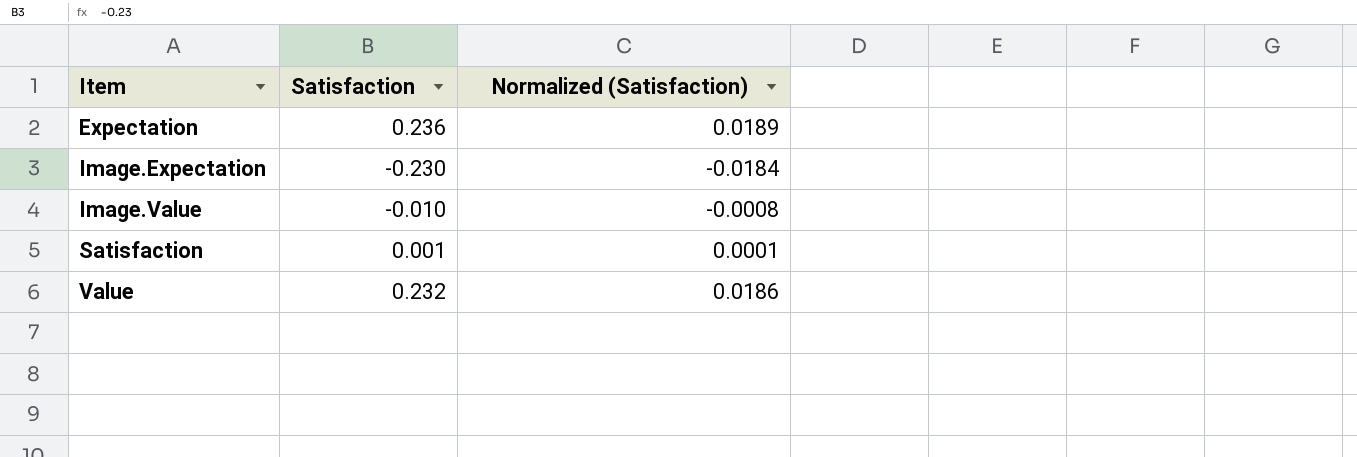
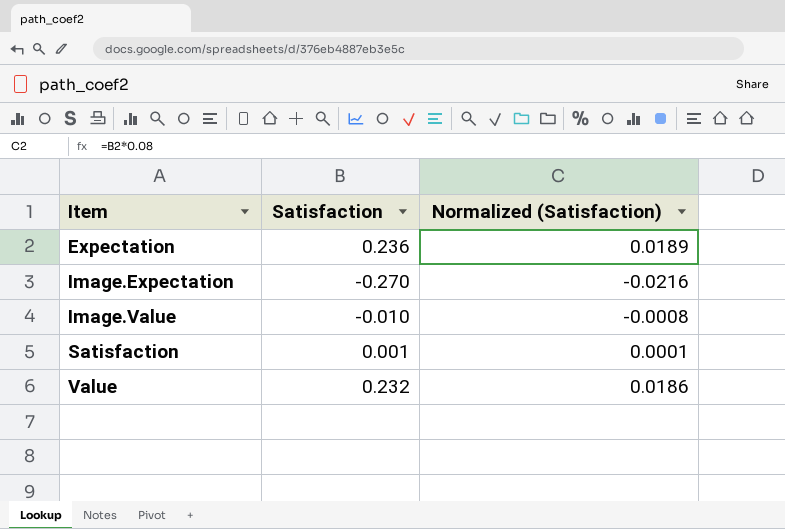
Image.Expectation | Satisfaction: -0.230 -> -0.270
Image.Expectation | Normalized (Satisfaction): -0.0184 -> -0.0216

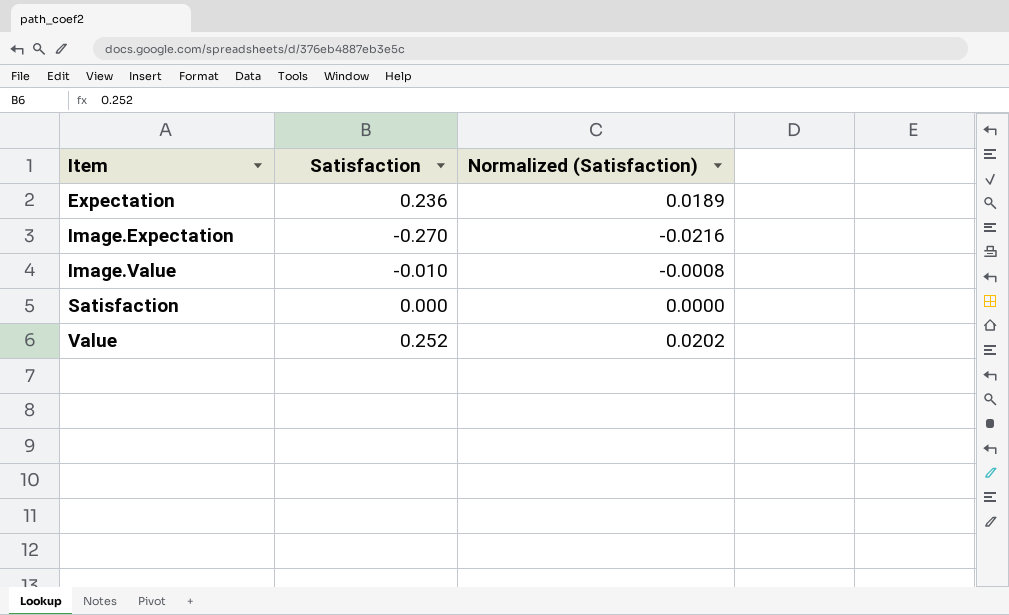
Satisfaction | Satisfaction: 0.001 -> 0.000
Satisfaction | Normalized (Satisfaction): 0.0001 -> 0.0000
Value | Satisfaction: 0.232 -> 0.252
Value | Normalized (Satisfaction): 0.0186 -> 0.0202

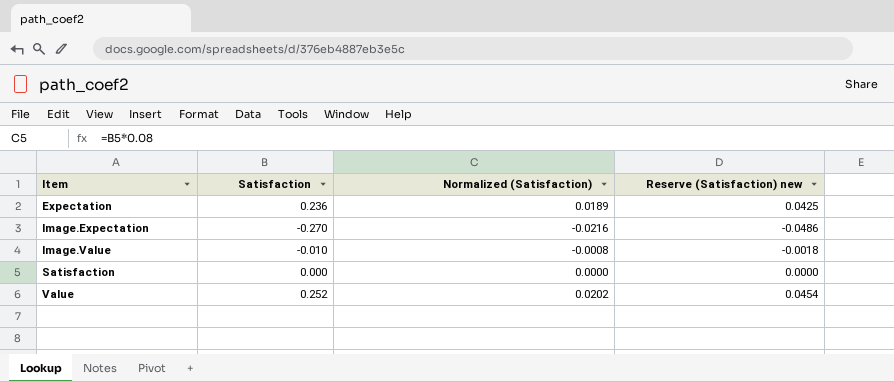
column Reserve (Satisfaction) new | formula: none -> [Satisfaction] * 0.18

